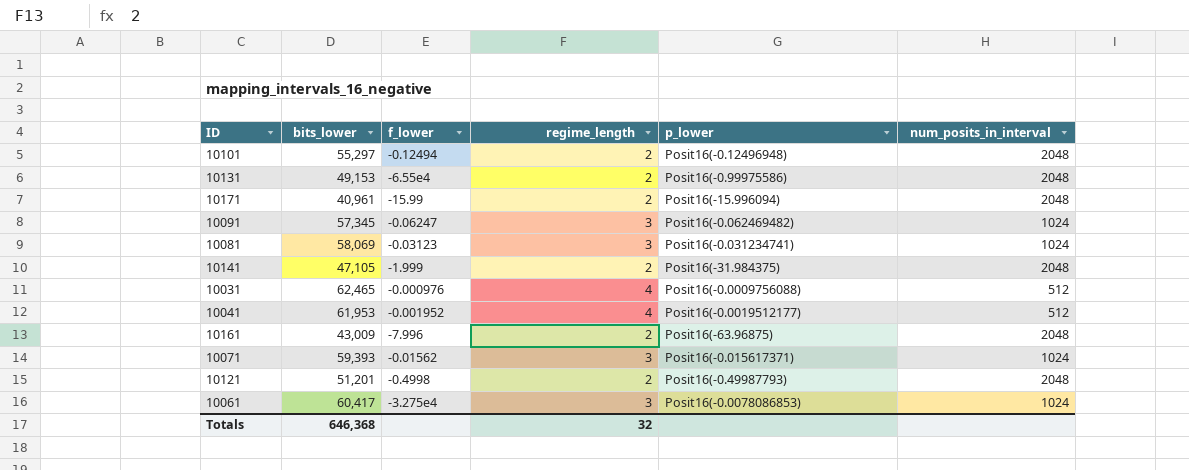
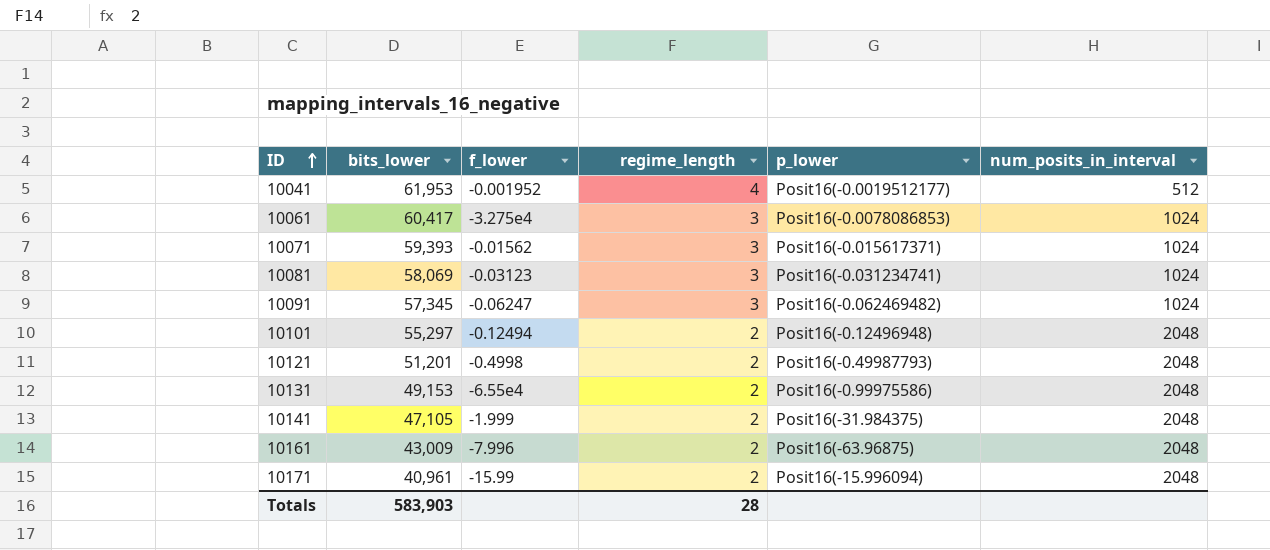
row order: none -> ID ascending
row 10031: 62,465 | -0.000976 | 4 | Posit16(-0.0009756088) | 512 -> none
Totals | bits_lower: 646,368 -> 583,903
Totals | regime_length: 32 -> 28

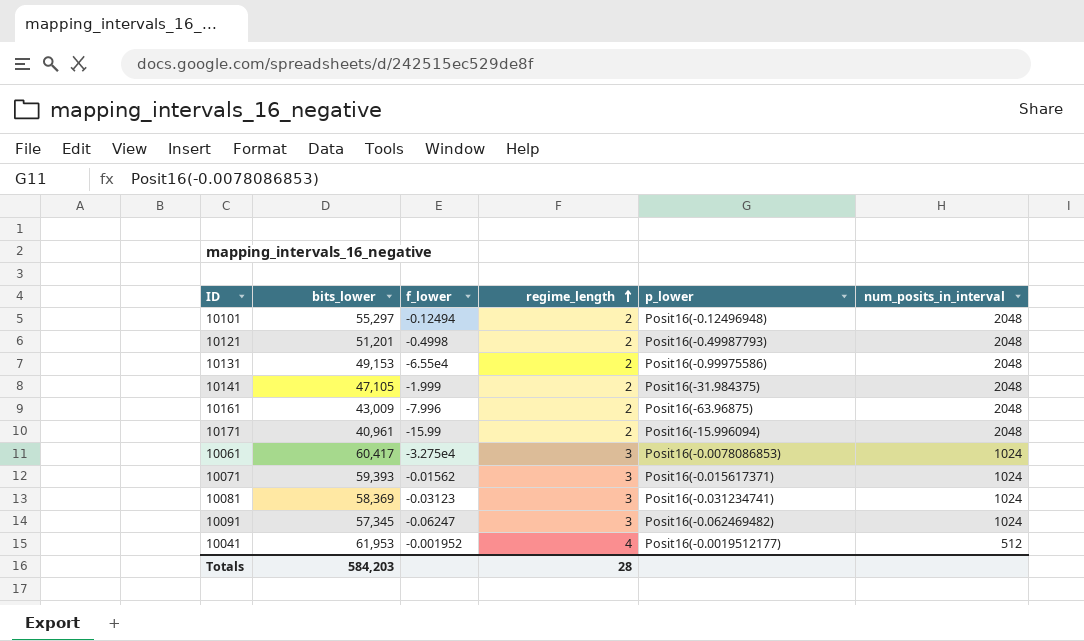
row order: ID ascending -> regime_length ascending
10081 | bits_lower: 58,069 -> 58,369
Totals | bits_lower: 583,903 -> 584,203

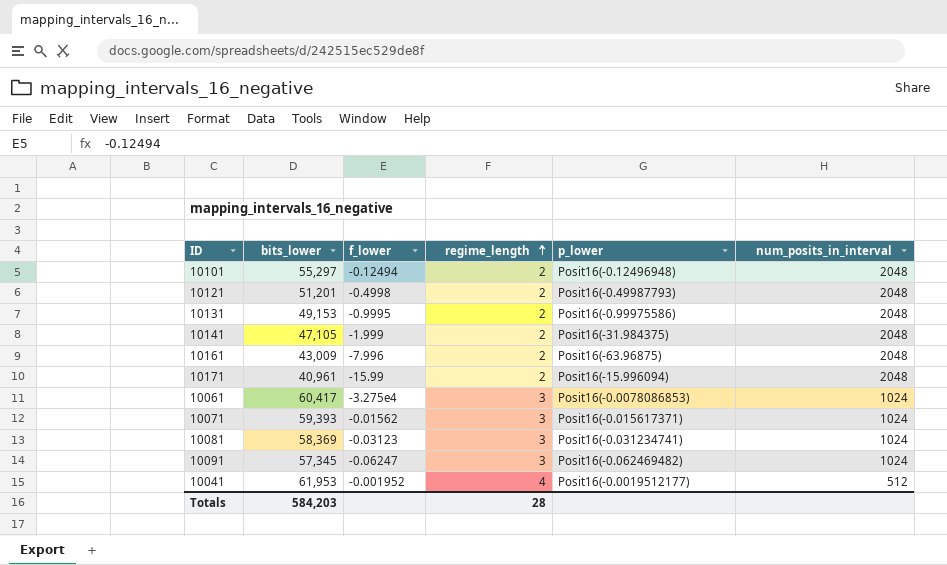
10131 | f_lower: -6.55e4 -> -0.9995

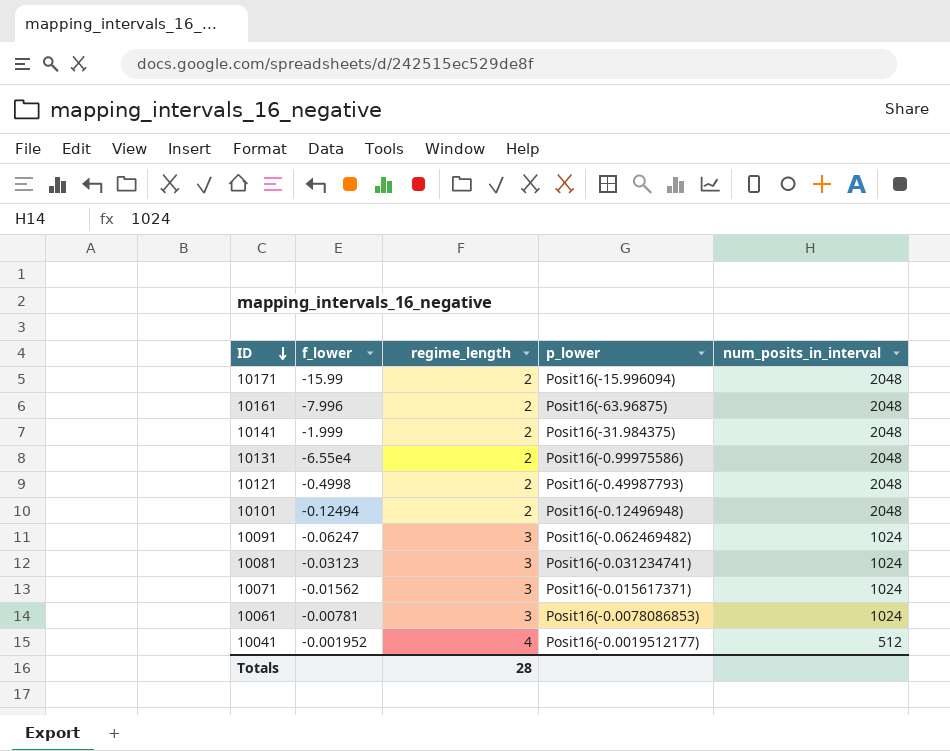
row order: regime_length ascending -> ID descending
column bits_lower | position: 2 -> none
10131 | f_lower: -0.9995 -> -6.55e4
10061 | f_lower: -3.275e4 -> -0.00781

